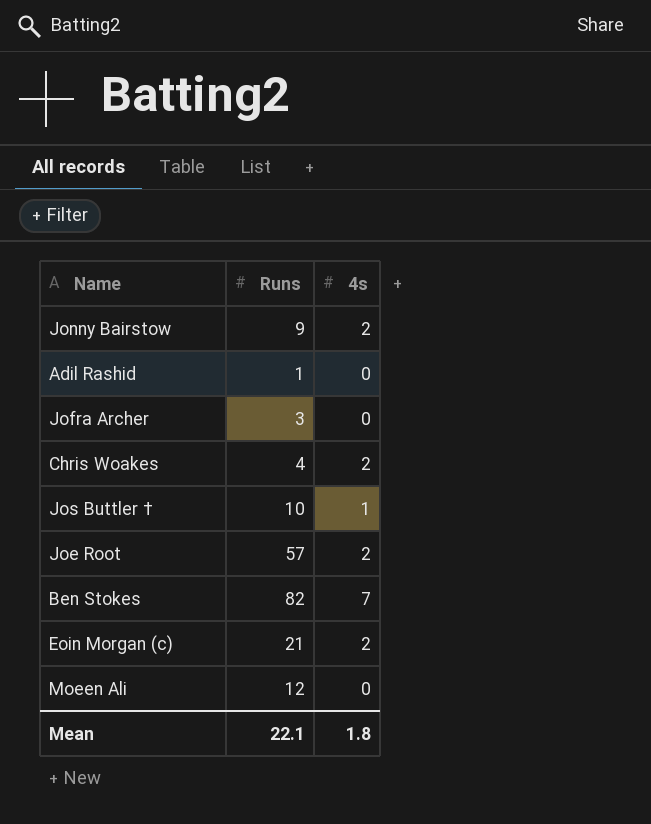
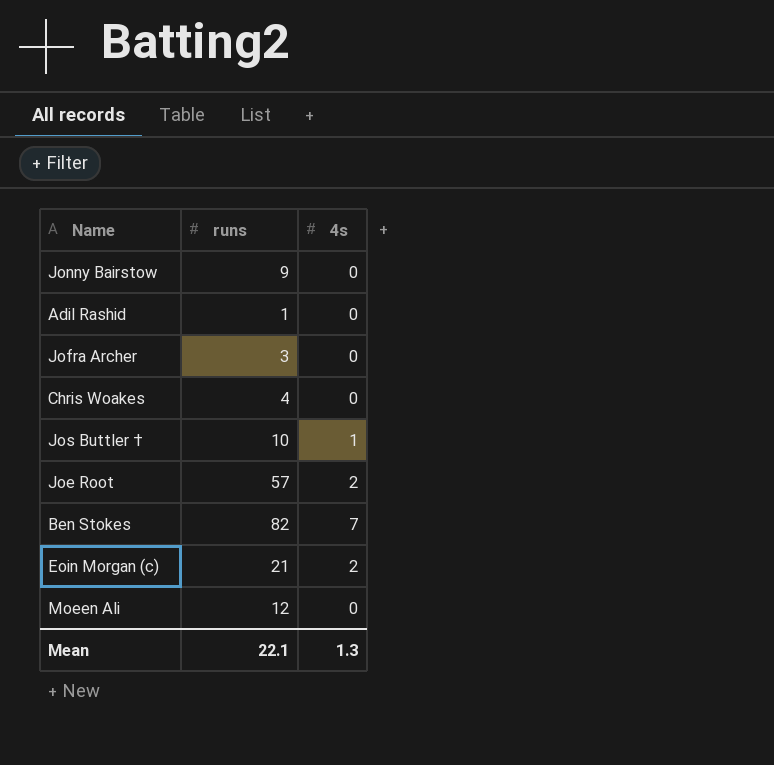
column name: Runs -> runs
Jonny Bairstow | 4s: 2 -> 0
Chris Woakes | 4s: 2 -> 0
Mean | 4s: 1.8 -> 1.3

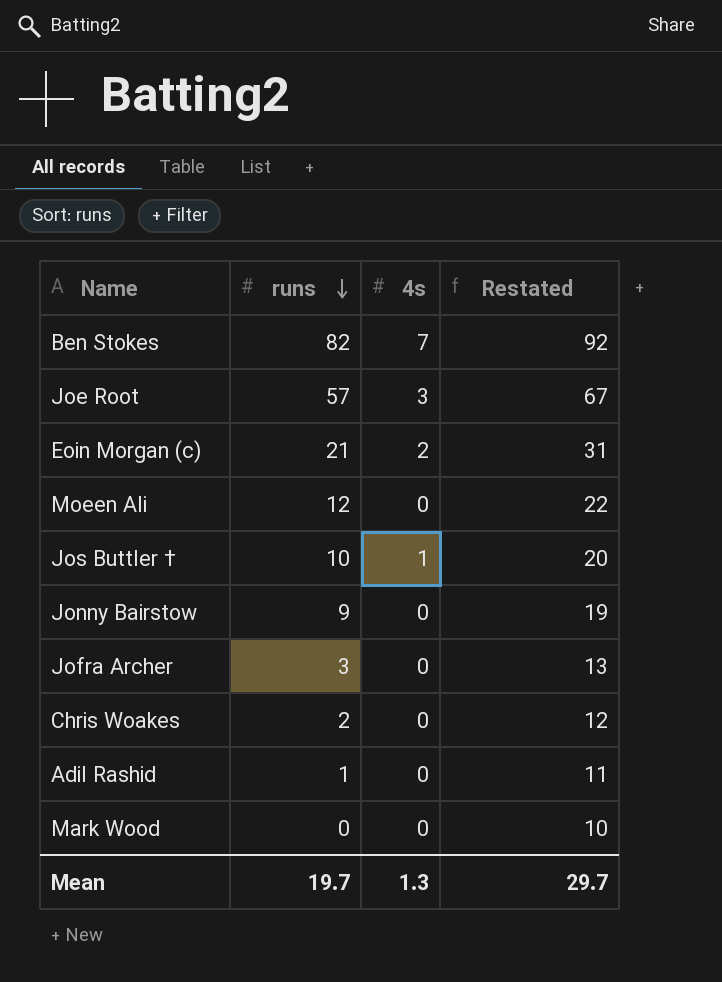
row order: none -> runs descending
column Restated | formula: none -> [runs] + 10
Joe Root | 4s: 2 -> 3
Chris Woakes | runs: 4 -> 2
row Mark Wood: none -> 0 | 0 | 10
Mean | runs: 22.1 -> 19.7

